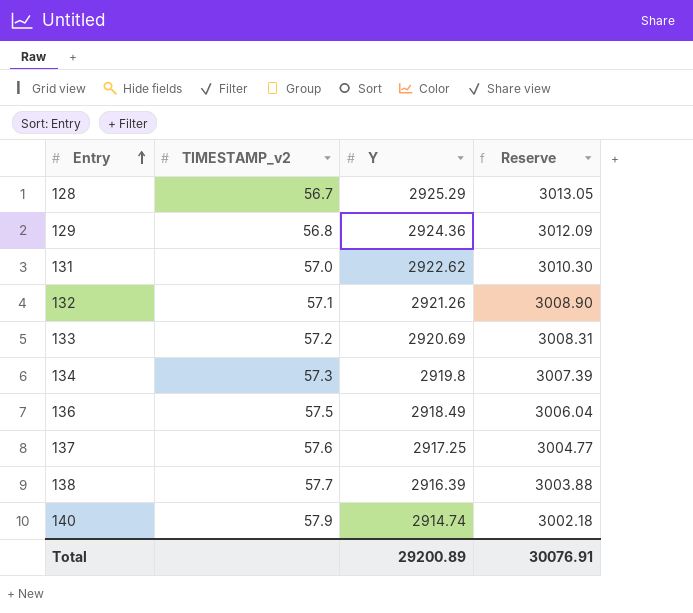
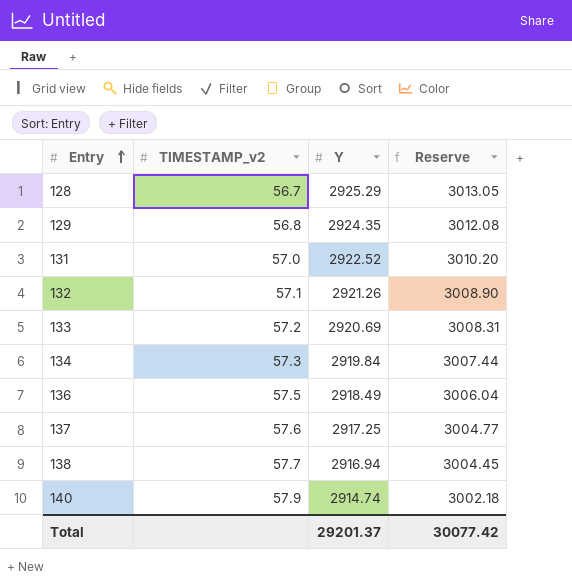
129 | Y: 2924.36 -> 2924.35
129 | Reserve: 3012.09 -> 3012.08
131 | Y: 2922.62 -> 2922.52
131 | Reserve: 3010.30 -> 3010.20
134 | Y: 2919.8 -> 2919.84
134 | Reserve: 3007.39 -> 3007.44
138 | Y: 2916.39 -> 2916.94
138 | Reserve: 3003.88 -> 3004.45
Total | Y: 29200.89 -> 29201.37
Total | Reserve: 30076.91 -> 30077.42

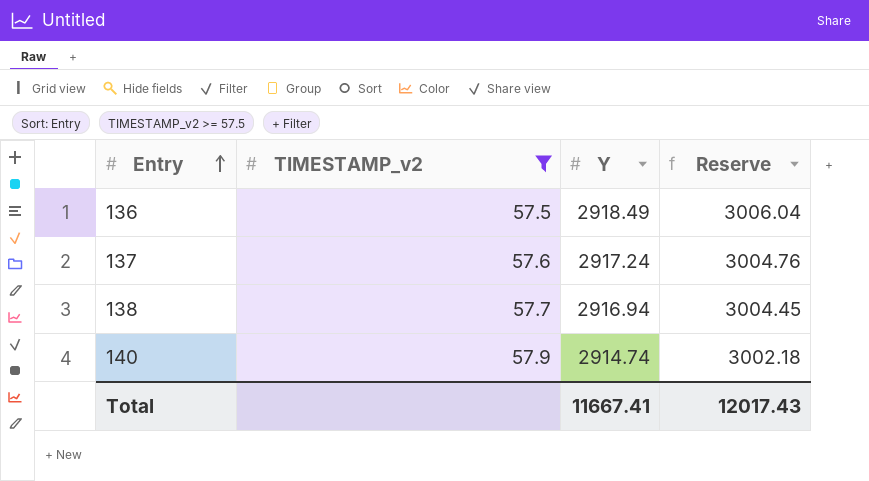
filter: none -> TIMESTAMP_v2 >= 57.5
137 | Y: 2917.25 -> 2917.24
137 | Reserve: 3004.77 -> 3004.76
Total | Y: 29201.37 -> 11667.41
Total | Reserve: 30077.42 -> 12017.43

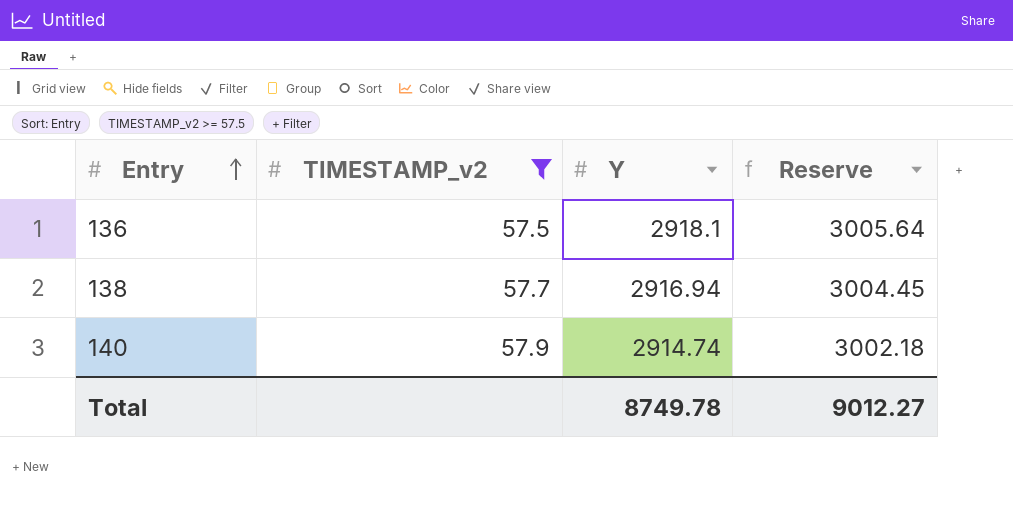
row 137: 57.6 | 2917.24 | 3004.76 -> none
136 | Y: 2918.49 -> 2918.1
136 | Reserve: 3006.04 -> 3005.64
Total | Y: 11667.41 -> 8749.78
Total | Reserve: 12017.43 -> 9012.27

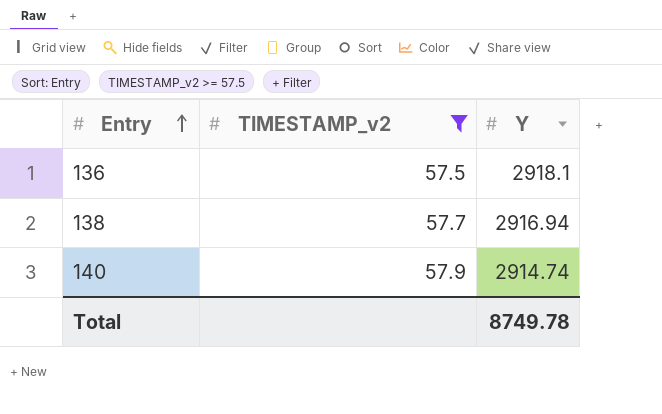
column Reserve | formula: [Y] * 1.03 -> none

